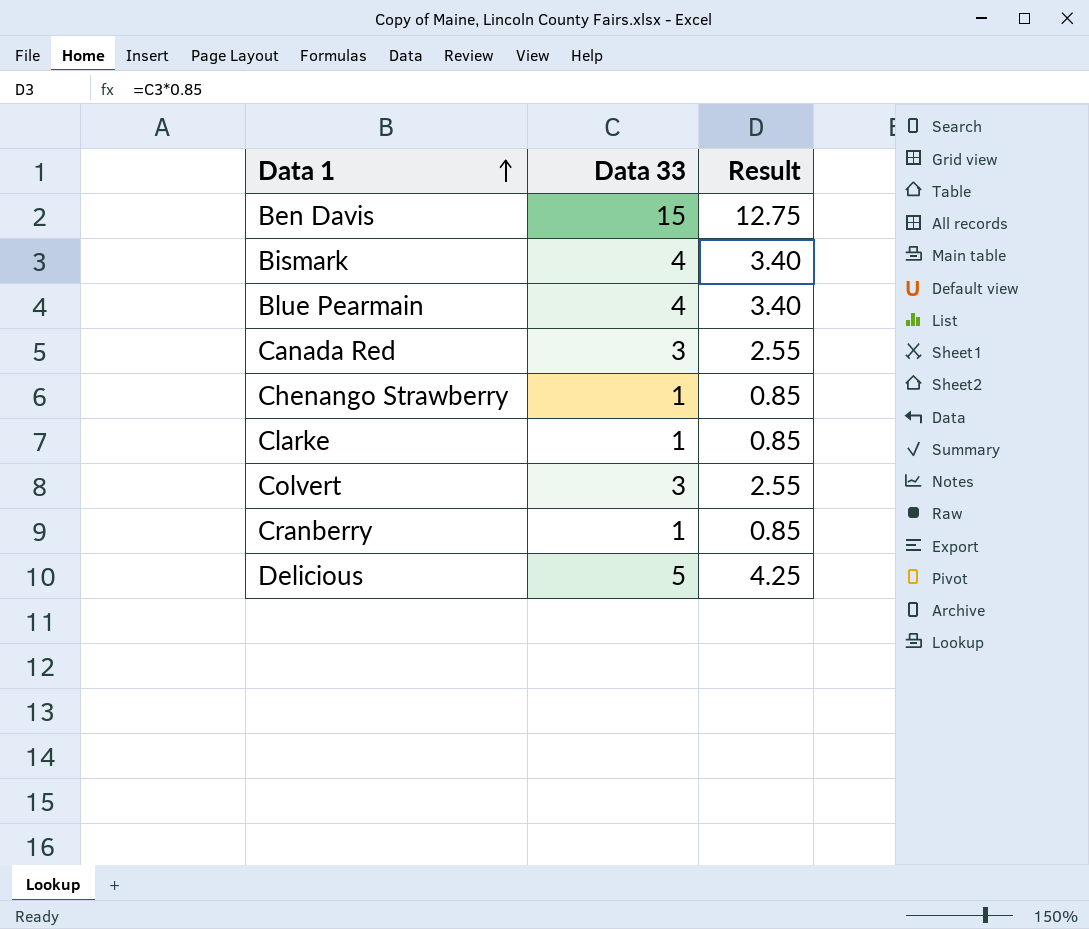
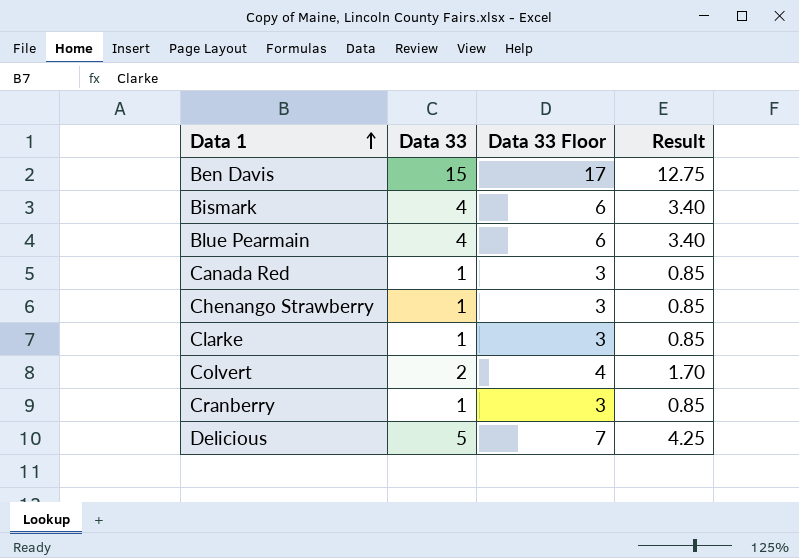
column Data 33 Floor | formula: none -> [Data 33] + 2
Canada Red | Data 33: 3 -> 1
Canada Red | Result: 2.55 -> 0.85
Colvert | Data 33: 3 -> 2
Colvert | Result: 2.55 -> 1.70

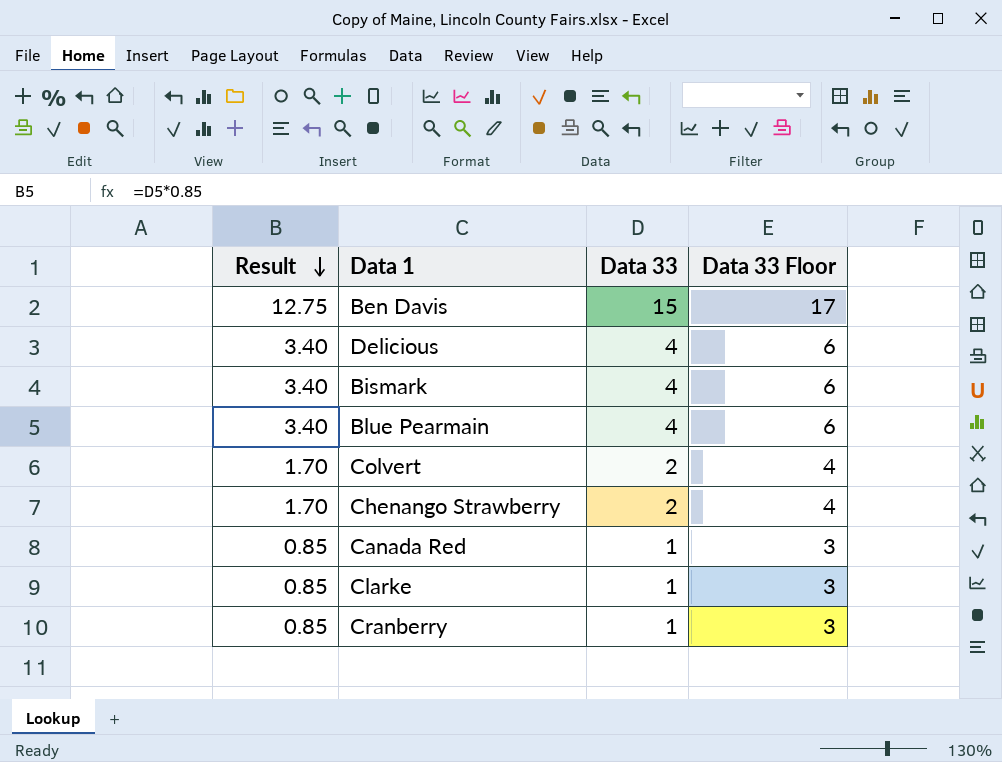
row order: Data 1 ascending -> Result descending
column Result | position: 4 -> 1
Delicious | Result: 4.25 -> 3.40
Delicious | Data 33: 5 -> 4
Delicious | Data 33 Floor: 7 -> 6
Chenango Strawberry | Result: 0.85 -> 1.70
Chenango Strawberry | Data 33: 1 -> 2
Chenango Strawberry | Data 33 Floor: 3 -> 4

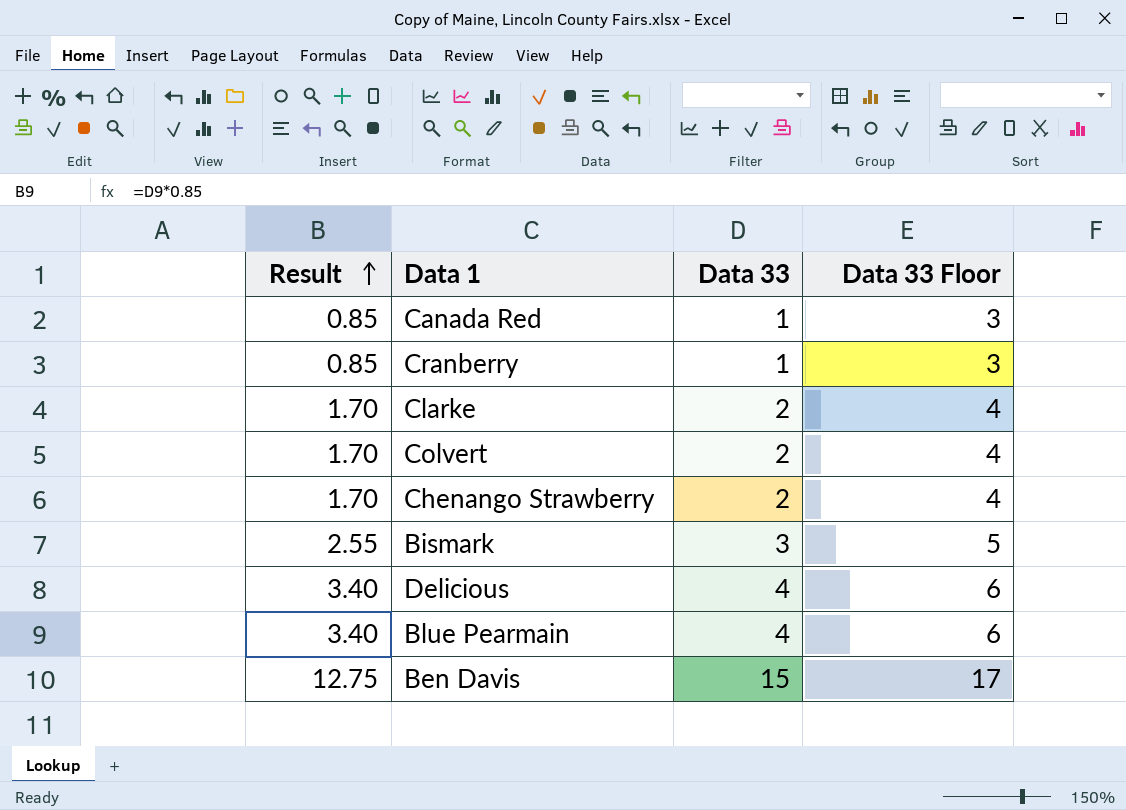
row order: Result descending -> Result ascending
Clarke | Result: 0.85 -> 1.70
Clarke | Data 33: 1 -> 2
Clarke | Data 33 Floor: 3 -> 4
Bismark | Result: 3.40 -> 2.55
Bismark | Data 33: 4 -> 3
Bismark | Data 33 Floor: 6 -> 5

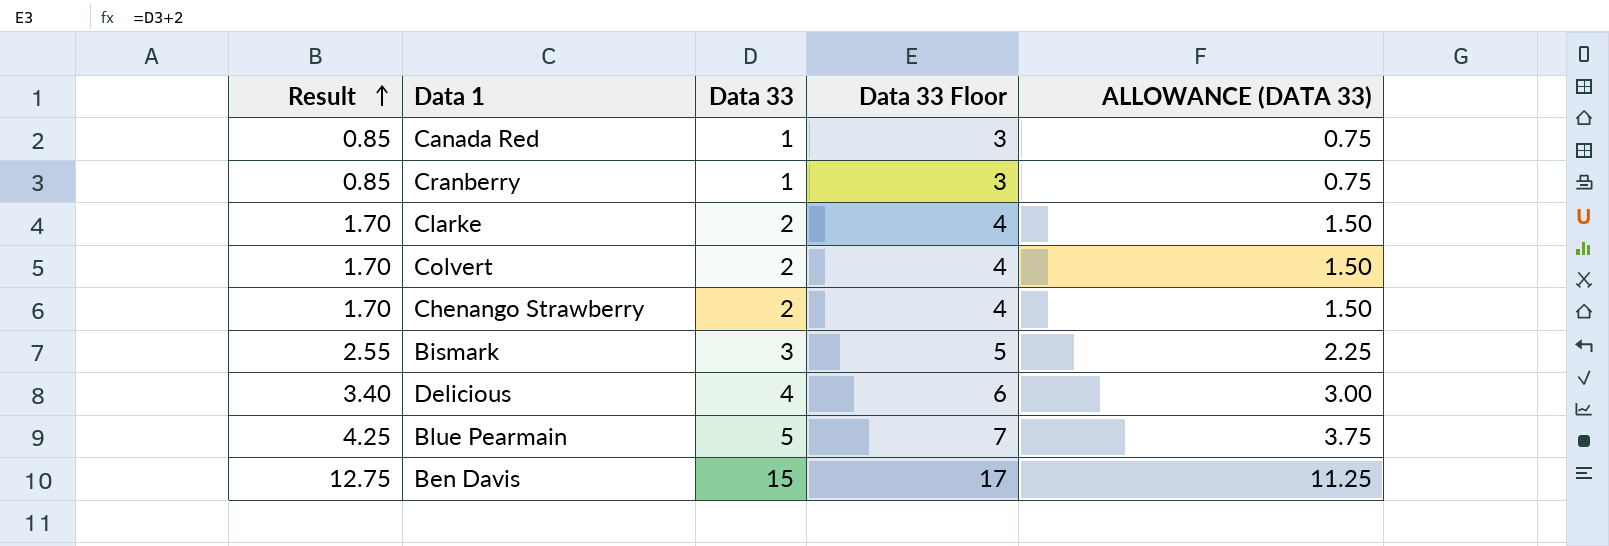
column ALLOWANCE (DATA 33) | formula: none -> [Data 33] * 0.75
Blue Pearmain | Result: 3.40 -> 4.25
Blue Pearmain | Data 33: 4 -> 5
Blue Pearmain | Data 33 Floor: 6 -> 7

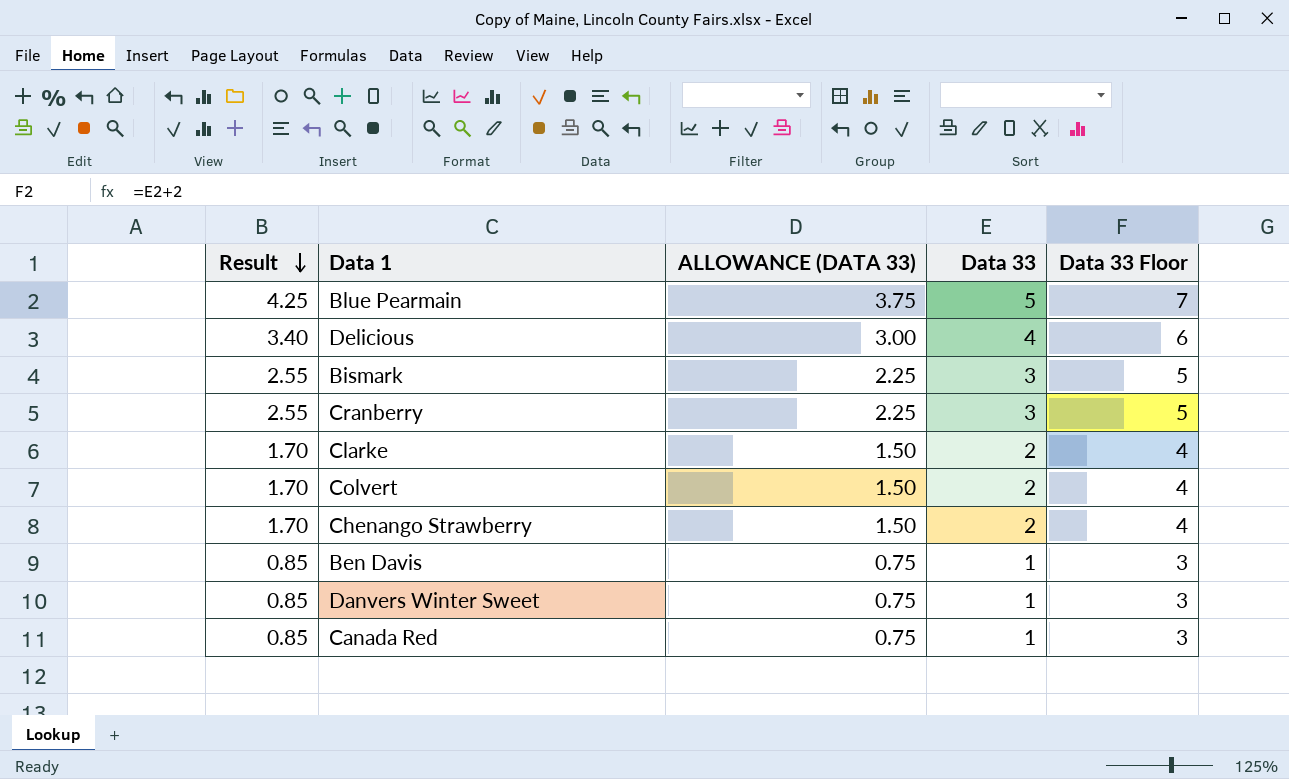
row order: Result ascending -> Result descending
column ALLOWANCE (DATA 33) | position: 5 -> 3
Cranberry | Result: 0.85 -> 2.55
Cranberry | ALLOWANCE (DATA 33): 0.75 -> 2.25
Cranberry | Data 33: 1 -> 3
Cranberry | Data 33 Floor: 3 -> 5
Ben Davis | Result: 12.75 -> 0.85
Ben Davis | ALLOWANCE (DATA 33): 11.25 -> 0.75
Ben Davis | Data 33: 15 -> 1
Ben Davis | Data 33 Floor: 17 -> 3
row Danvers Winter Sweet: none -> 0.85 | 0.75 | 1 | 3

